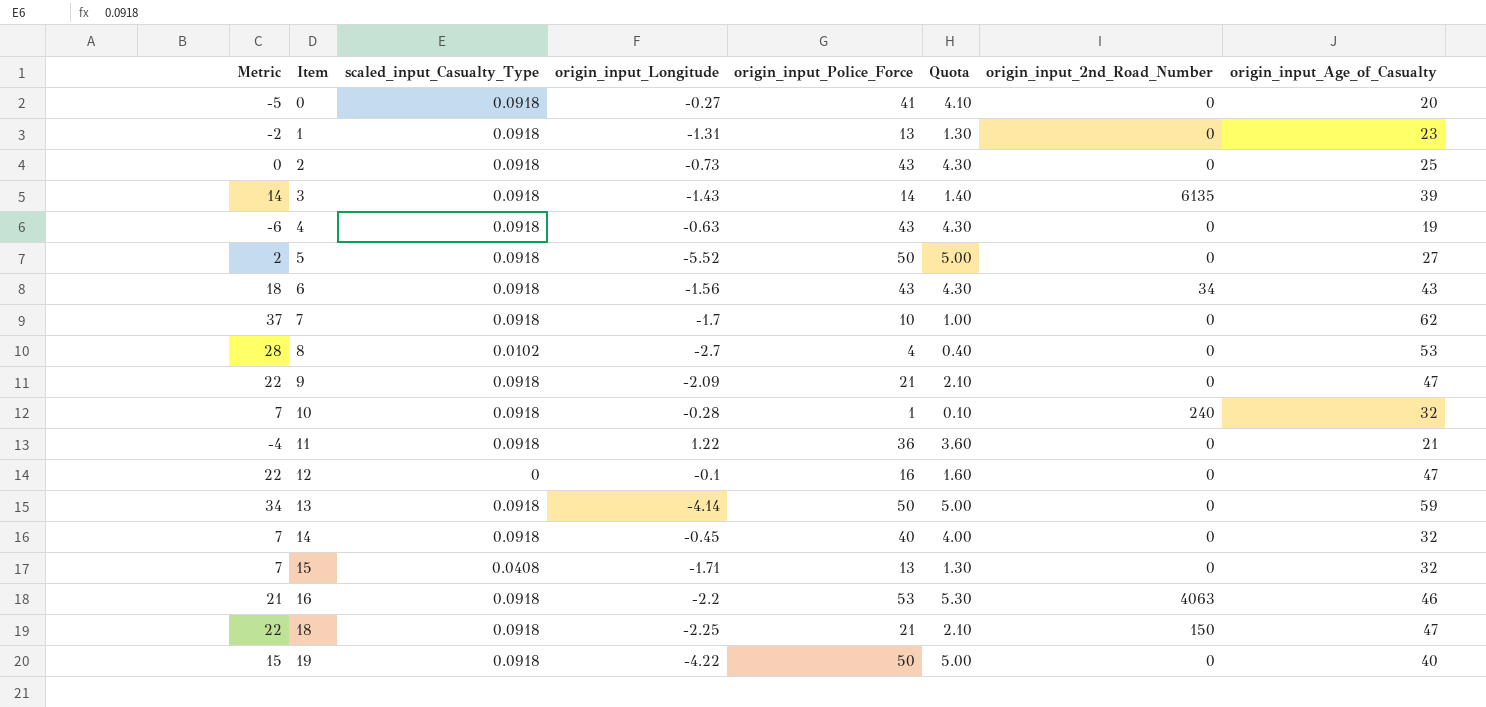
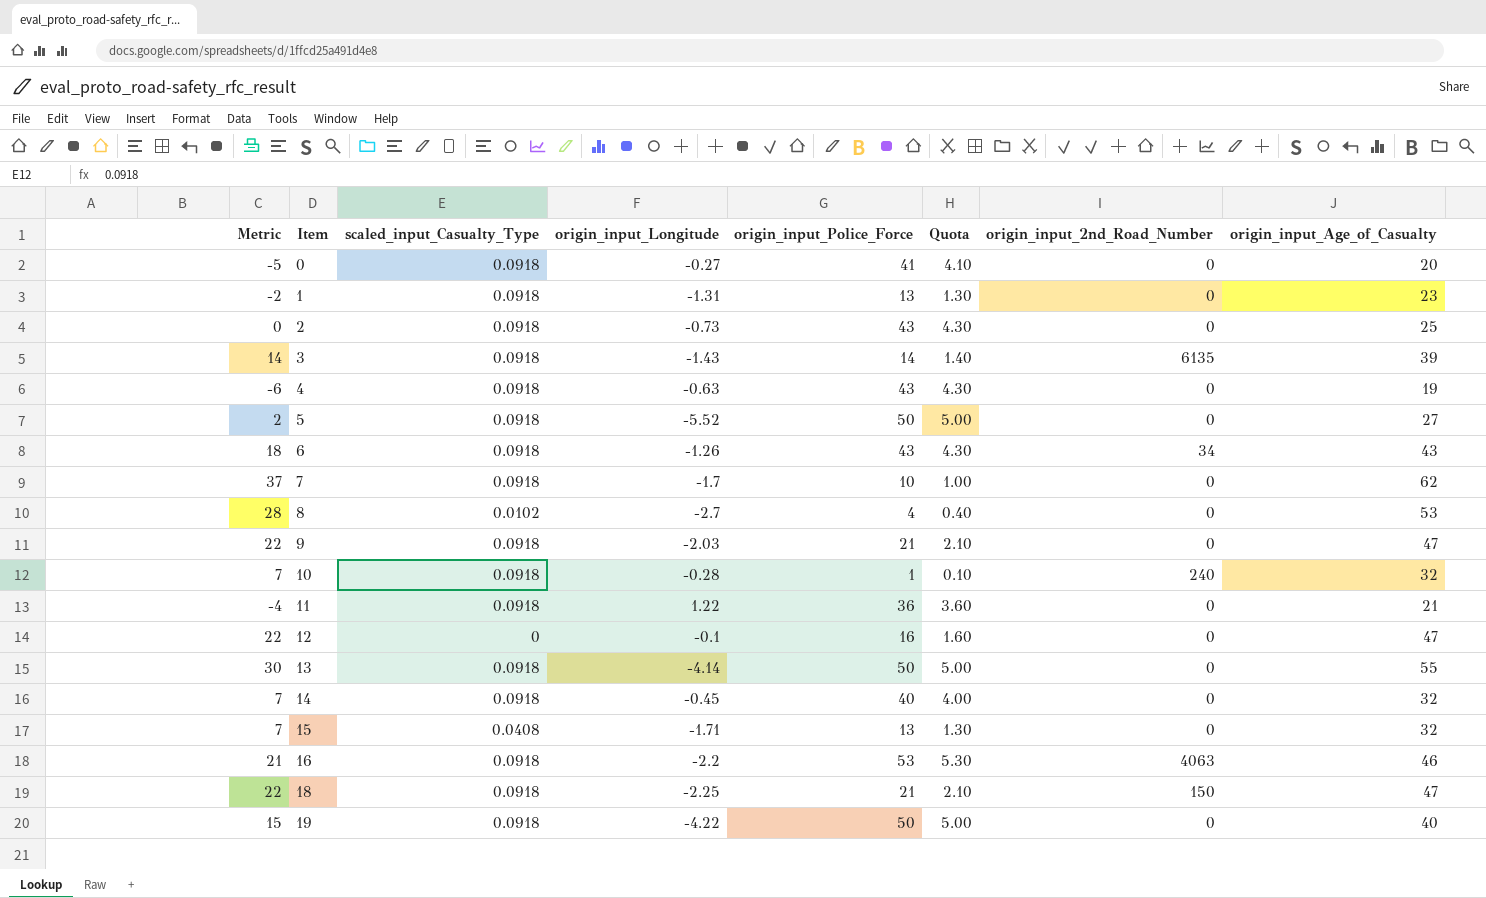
6 | origin_input_Longitude: -1.56 -> -1.26
9 | origin_input_Longitude: -2.09 -> -2.03
13 | Metric: 34 -> 30
13 | origin_input_Age_of_Casualty: 59 -> 55

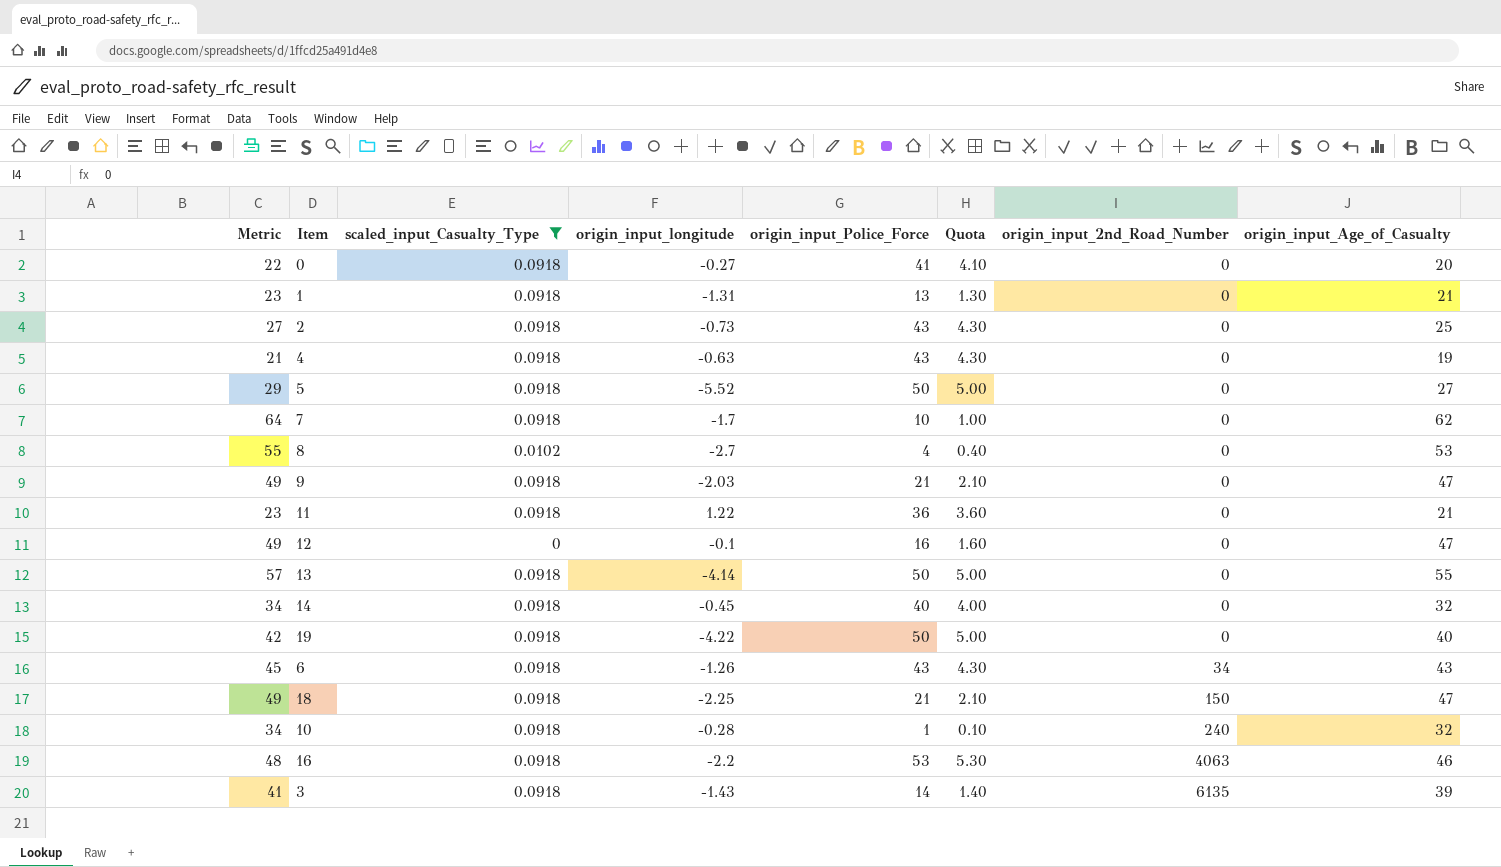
filter: none -> scaled_input_Casualty_Type != 0.0408
row order: Item ascending -> origin_input_2nd_Road_Number ascending
column Metric | formula: [origin_input_Age_of_Casualty] - 25 -> [origin_input_Age_of_Casualty] + 2
column name: origin_input_Longitude -> origin_input_longitude
1 | origin_input_Age_of_Casualty: 23 -> 21

